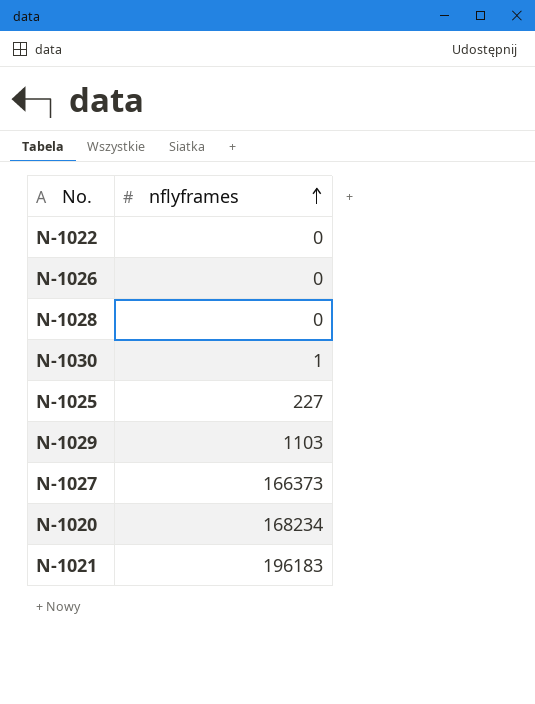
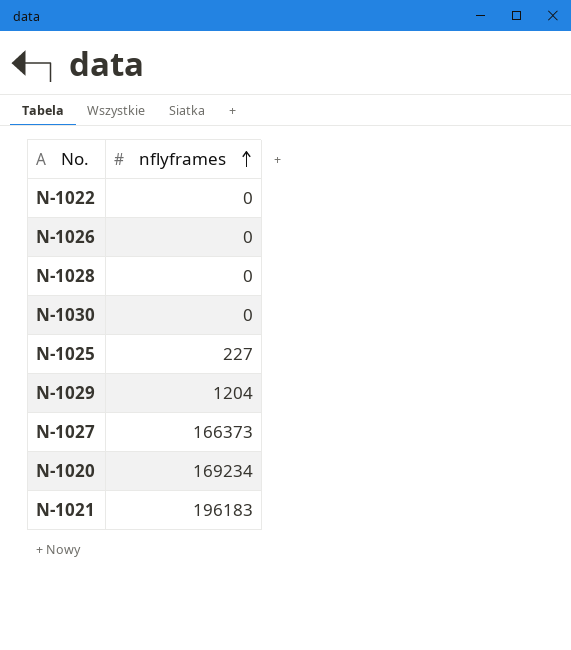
N-1030 | nflyframes: 1 -> 0
N-1029 | nflyframes: 1103 -> 1204
N-1020 | nflyframes: 168234 -> 169234

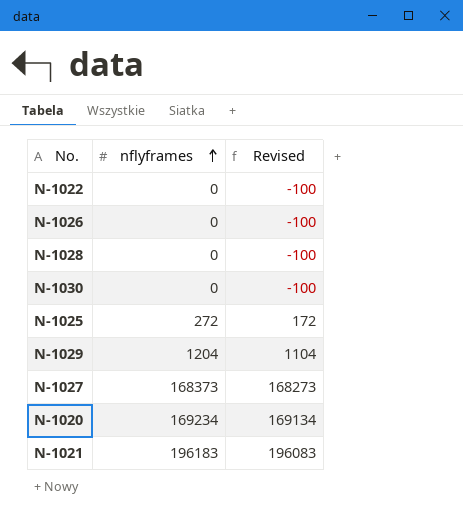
column Revised | formula: none -> [nflyframes] - 100
N-1025 | nflyframes: 227 -> 272
N-1027 | nflyframes: 166373 -> 168373

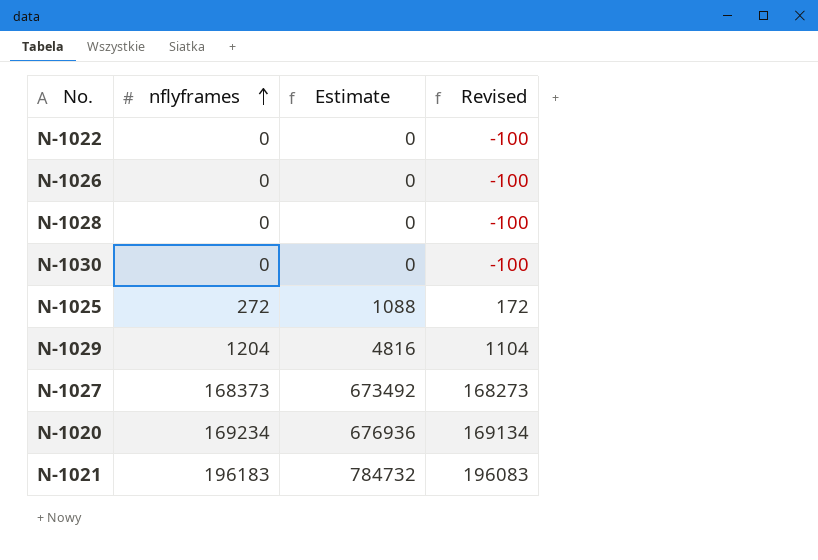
column Estimate | formula: none -> [nflyframes] * 4

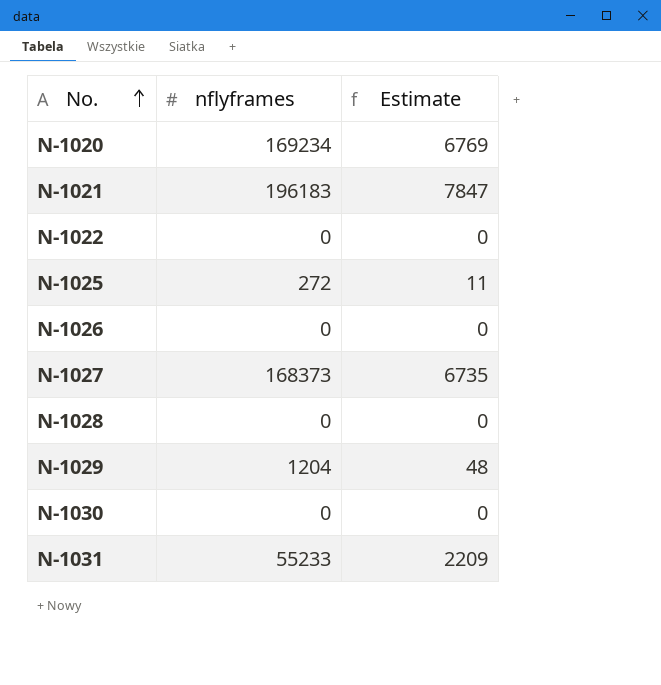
row order: nflyframes ascending -> No. ascending
column Revised | formula: [nflyframes] - 100 -> none
column Estimate | formula: [nflyframes] * 4 -> [nflyframes] * 0.04
row N-1031: none -> 55233 | 2209

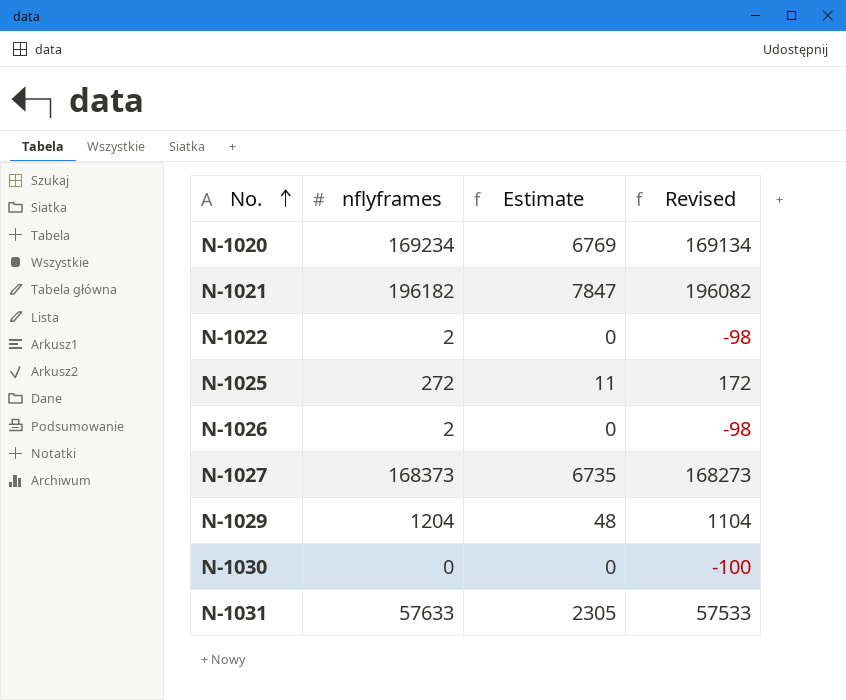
column Revised | formula: none -> [nflyframes] - 100
row N-1028: 0 | 0 -> none
N-1021 | nflyframes: 196183 -> 196182
N-1022 | nflyframes: 0 -> 2
N-1026 | nflyframes: 0 -> 2
N-1031 | nflyframes: 55233 -> 57633
N-1031 | Estimate: 2209 -> 2305

